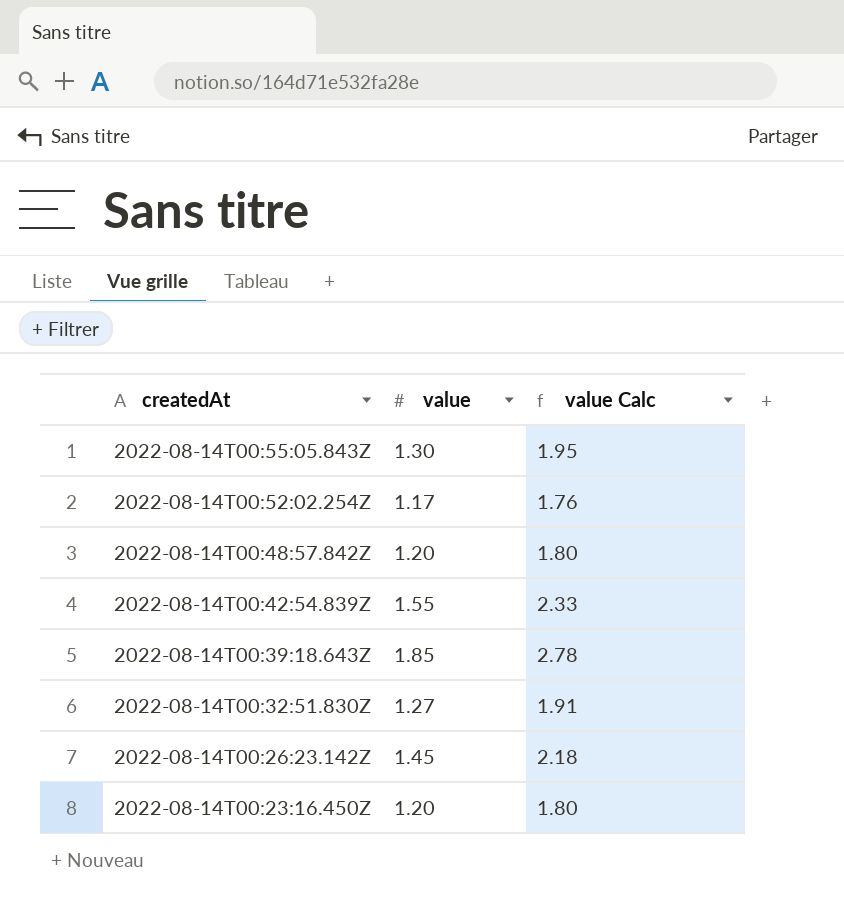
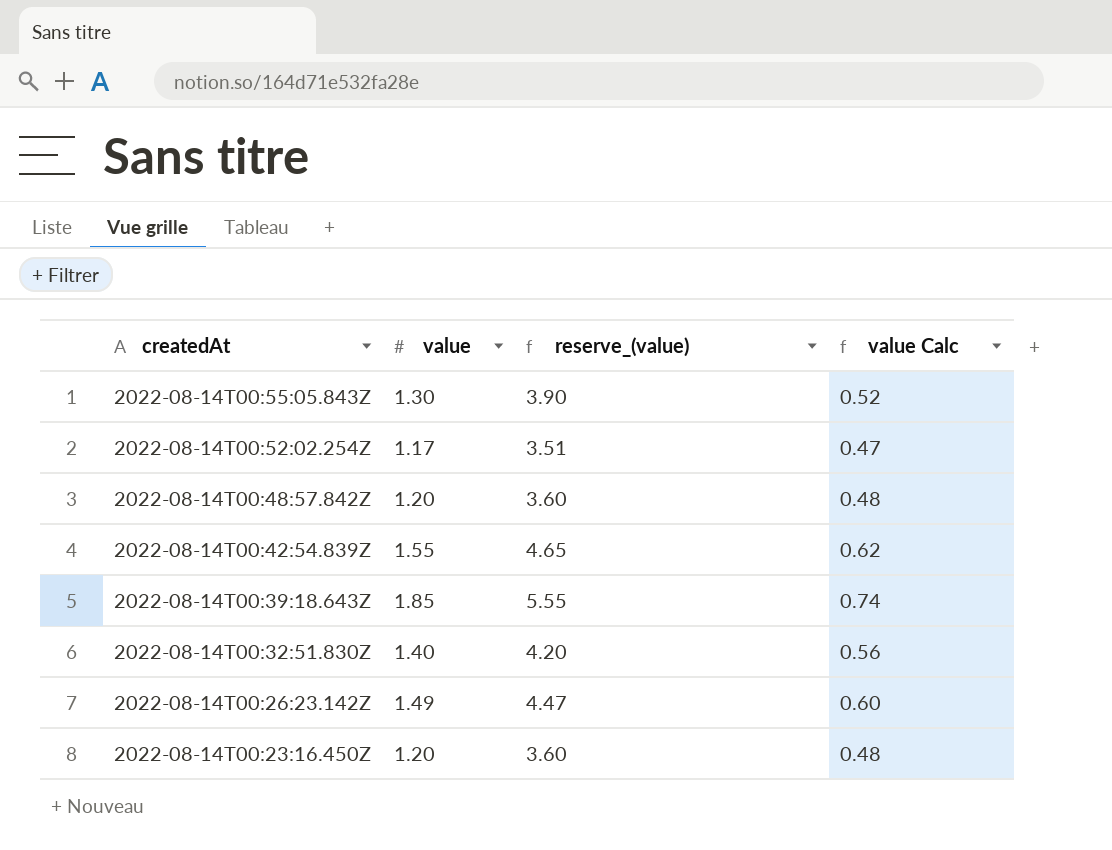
column reserve_(value) | formula: none -> [value] * 3
column value Calc | formula: [value] * 1.5 -> [value] * 0.4
2022-08-14T00:32:51.830Z | value: 1.27 -> 1.40
2022-08-14T00:26:23.142Z | value: 1.45 -> 1.49

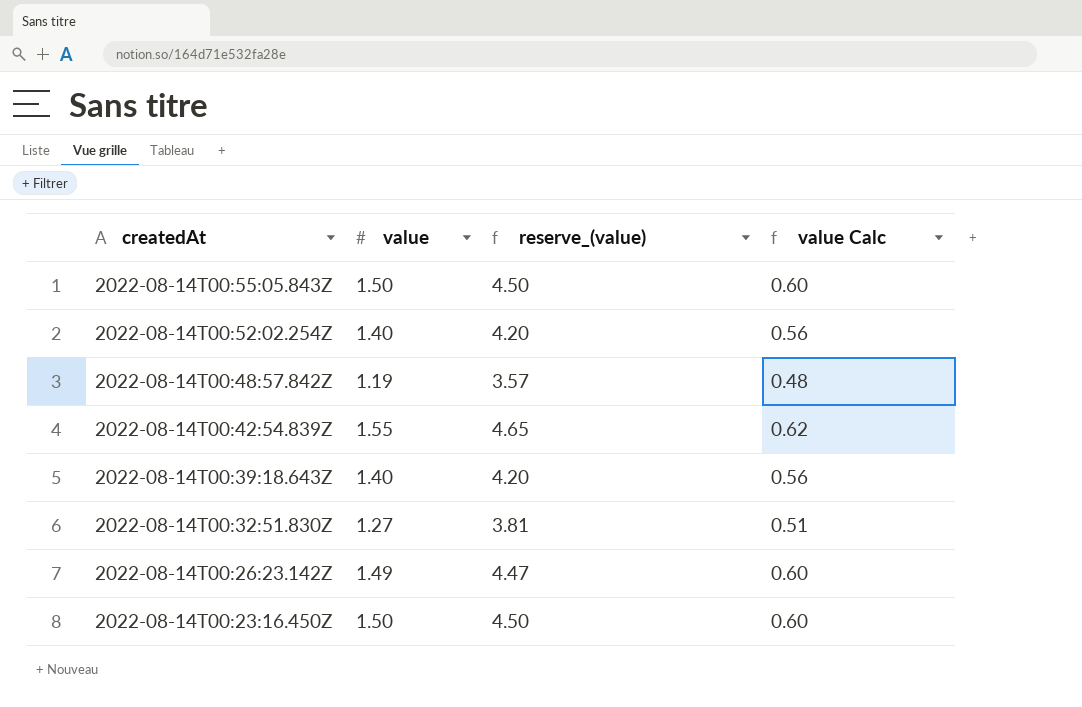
2022-08-14T00:55:05.843Z | value: 1.30 -> 1.50
2022-08-14T00:55:05.843Z | reserve_(value): 3.90 -> 4.50
2022-08-14T00:55:05.843Z | value Calc: 0.52 -> 0.60
2022-08-14T00:52:02.254Z | value: 1.17 -> 1.40
2022-08-14T00:52:02.254Z | reserve_(value): 3.51 -> 4.20
2022-08-14T00:52:02.254Z | value Calc: 0.47 -> 0.56
2022-08-14T00:48:57.842Z | value: 1.20 -> 1.19
2022-08-14T00:48:57.842Z | reserve_(value): 3.60 -> 3.57
2022-08-14T00:39:18.643Z | value: 1.85 -> 1.40
2022-08-14T00:39:18.643Z | reserve_(value): 5.55 -> 4.20
2022-08-14T00:39:18.643Z | value Calc: 0.74 -> 0.56
2022-08-14T00:32:51.830Z | value: 1.40 -> 1.27
2022-08-14T00:32:51.830Z | reserve_(value): 4.20 -> 3.81
2022-08-14T00:32:51.830Z | value Calc: 0.56 -> 0.51
2022-08-14T00:23:16.450Z | value: 1.20 -> 1.50
2022-08-14T00:23:16.450Z | reserve_(value): 3.60 -> 4.50
2022-08-14T00:23:16.450Z | value Calc: 0.48 -> 0.60

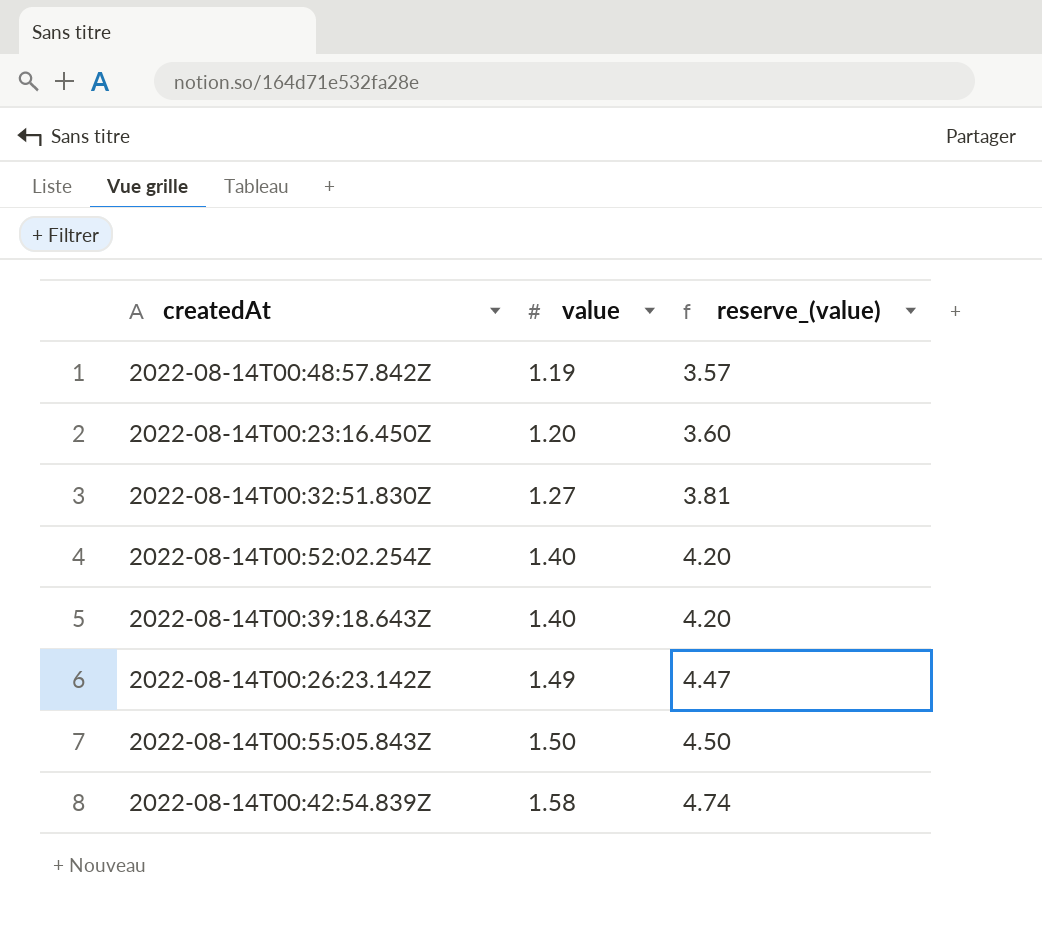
row order: createdAt descending -> value ascending
column value Calc | formula: [value] * 0.4 -> none
2022-08-14T00:23:16.450Z | value: 1.50 -> 1.20
2022-08-14T00:23:16.450Z | reserve_(value): 4.50 -> 3.60
2022-08-14T00:42:54.839Z | value: 1.55 -> 1.58
2022-08-14T00:42:54.839Z | reserve_(value): 4.65 -> 4.74

